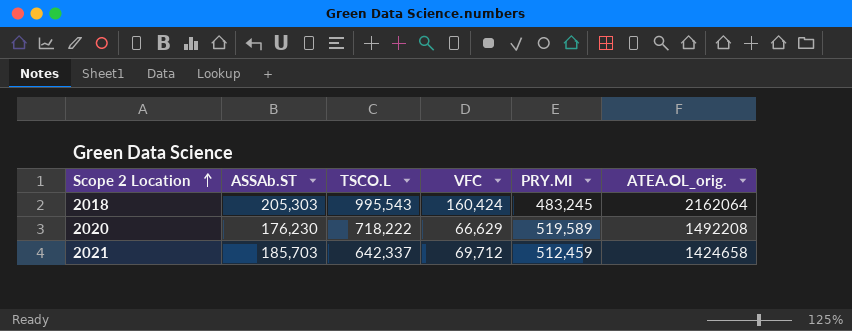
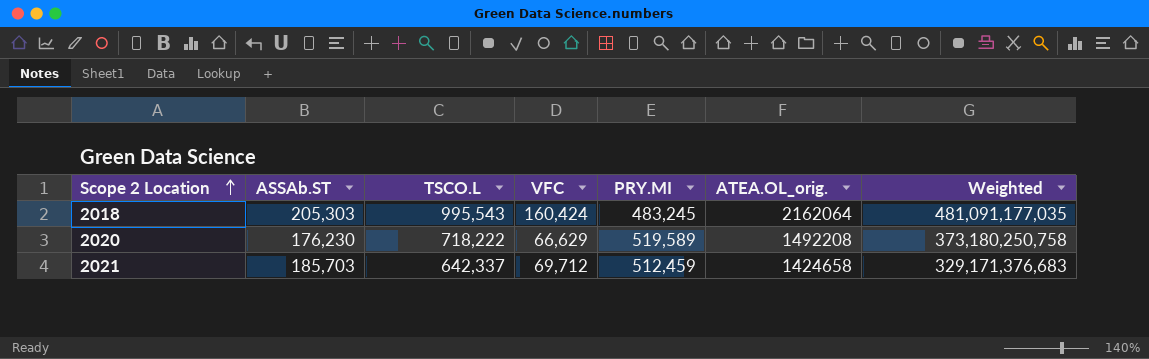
column Weighted | formula: none -> [TSCO.L] * [PRY.MI]

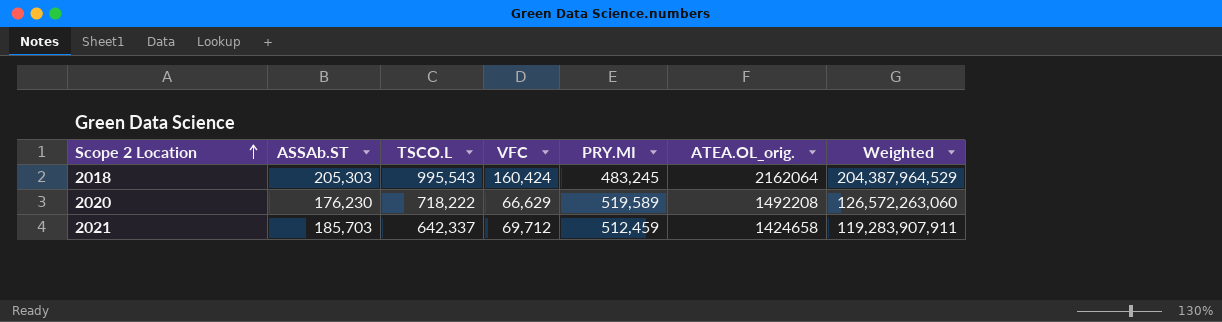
column Weighted | formula: [TSCO.L] * [PRY.MI] -> [ASSAb.ST] * [TSCO.L]

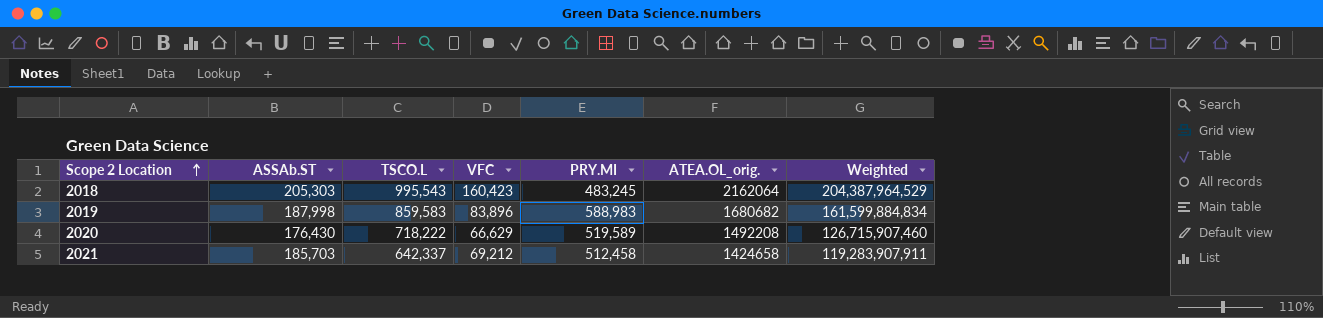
2018 | VFC: 160,424 -> 160,423
row 2019: none -> 187,998 | 859,583 | 83,896 | 588,983 | 1680682 | 161,599,884,834
2020 | ASSAb.ST: 176,230 -> 176,430
2020 | Weighted: 126,572,263,060 -> 126,715,907,460
2021 | VFC: 69,712 -> 69,212
2021 | PRY.MI: 512,459 -> 512,458

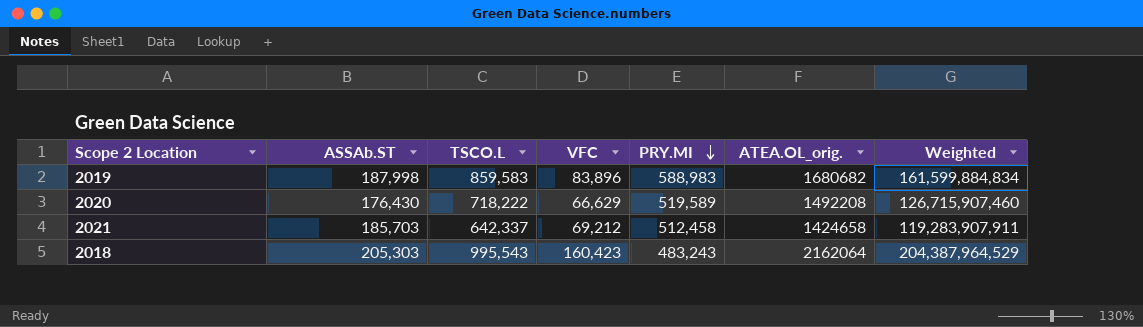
row order: Scope 2 Location ascending -> PRY.MI descending
2018 | PRY.MI: 483,245 -> 483,243

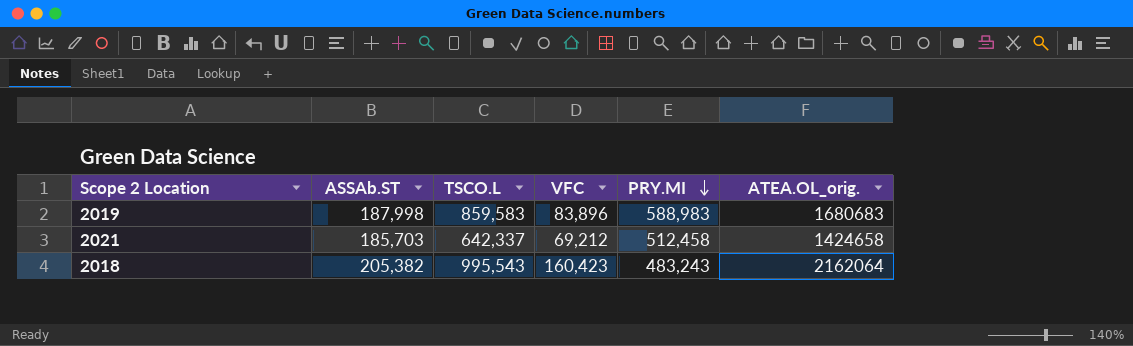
column Weighted | formula: [ASSAb.ST] * [TSCO.L] -> none
row 2020: 176,430 | 718,222 | 66,629 | 519,589 | 1492208 | 126,715,907,460 -> none
2019 | ATEA.OL_orig.: 1680682 -> 1680683
2018 | ASSAb.ST: 205,303 -> 205,382

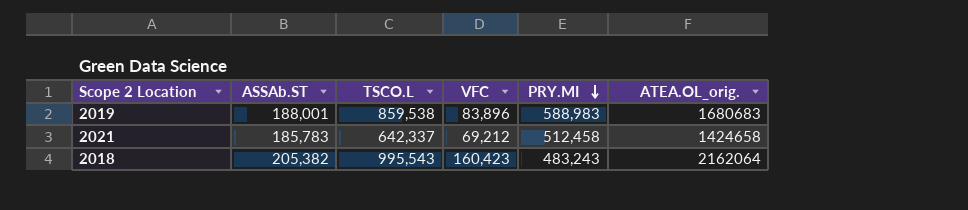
2019 | ASSAb.ST: 187,998 -> 188,001
2019 | TSCO.L: 859,583 -> 859,538
2021 | ASSAb.ST: 185,703 -> 185,783

